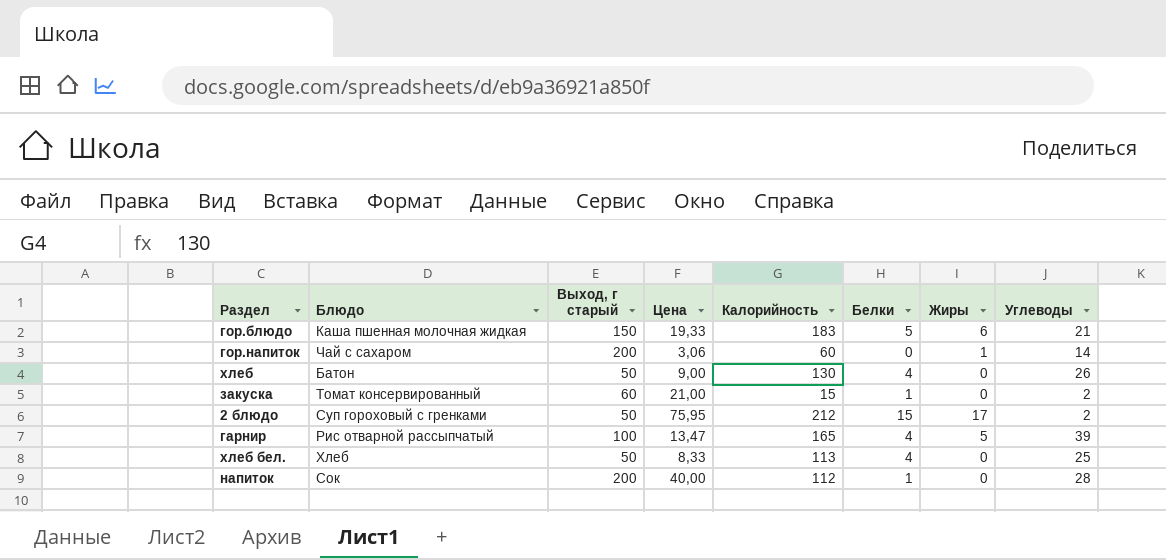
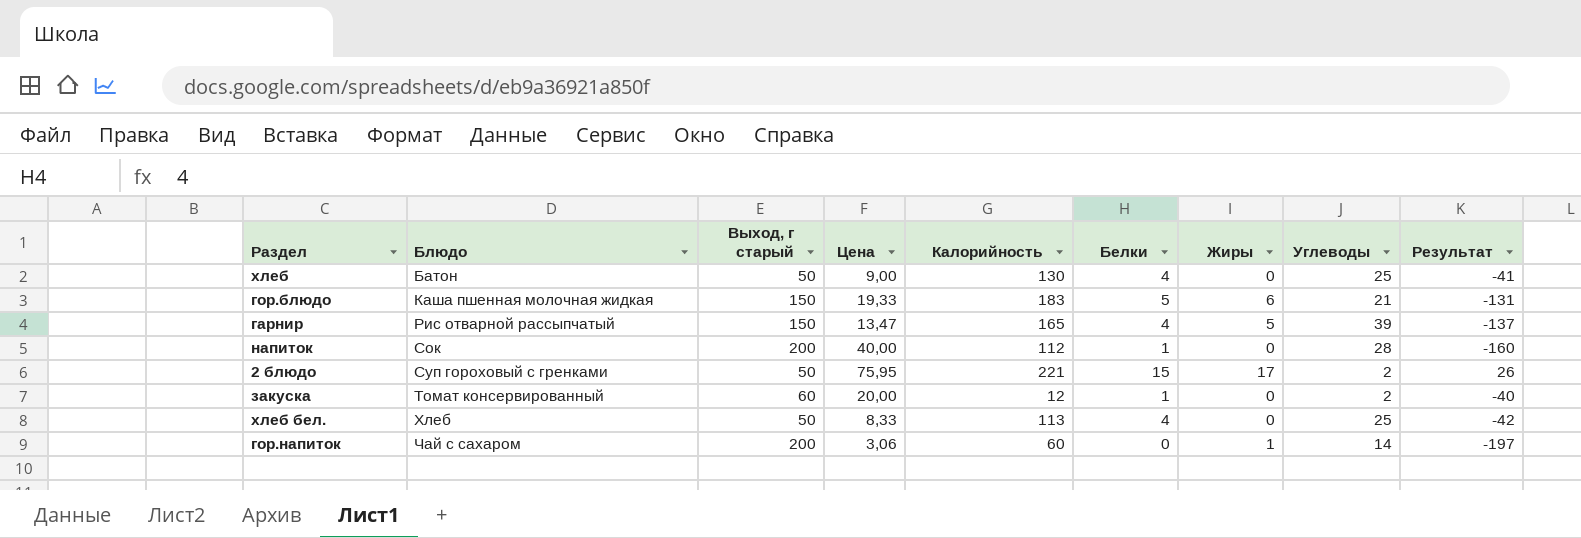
row order: none -> Блюдо ascending
column Результат | formula: none -> [Цена] - [Выход, г старый]
хлеб | Углеводы: 26 -> 25
гарнир | Выход, г старый: 100 -> 150
2 блюдо | Калорийность: 212 -> 221
закуска | Цена: 21,00 -> 20,00
закуска | Калорийность: 15 -> 12

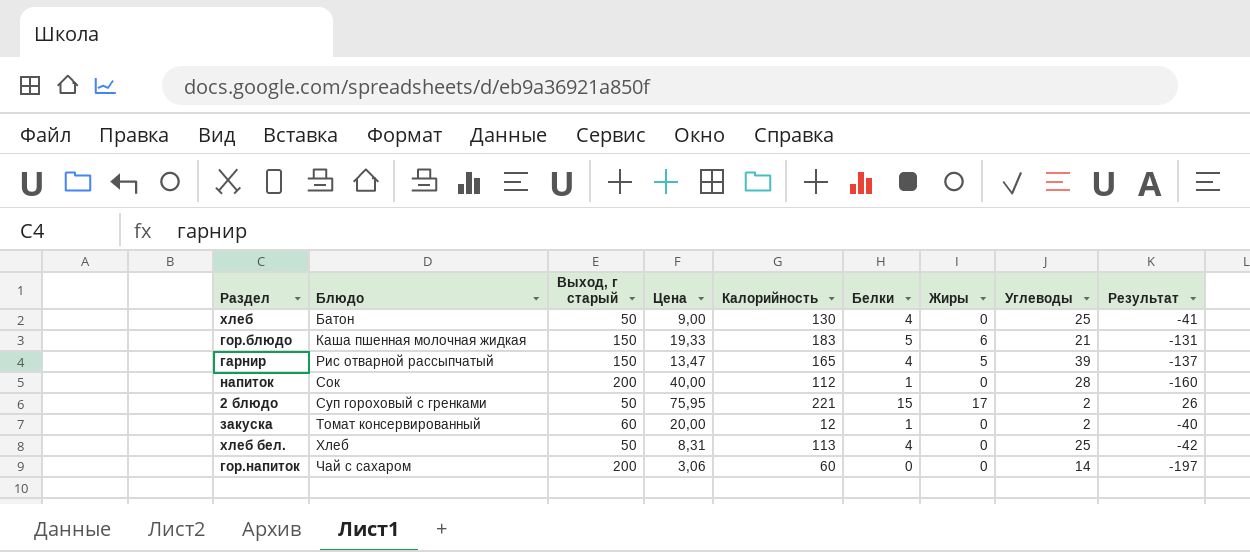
хлеб бел. | Цена: 8,33 -> 8,31
гор.напиток | Жиры: 1 -> 0

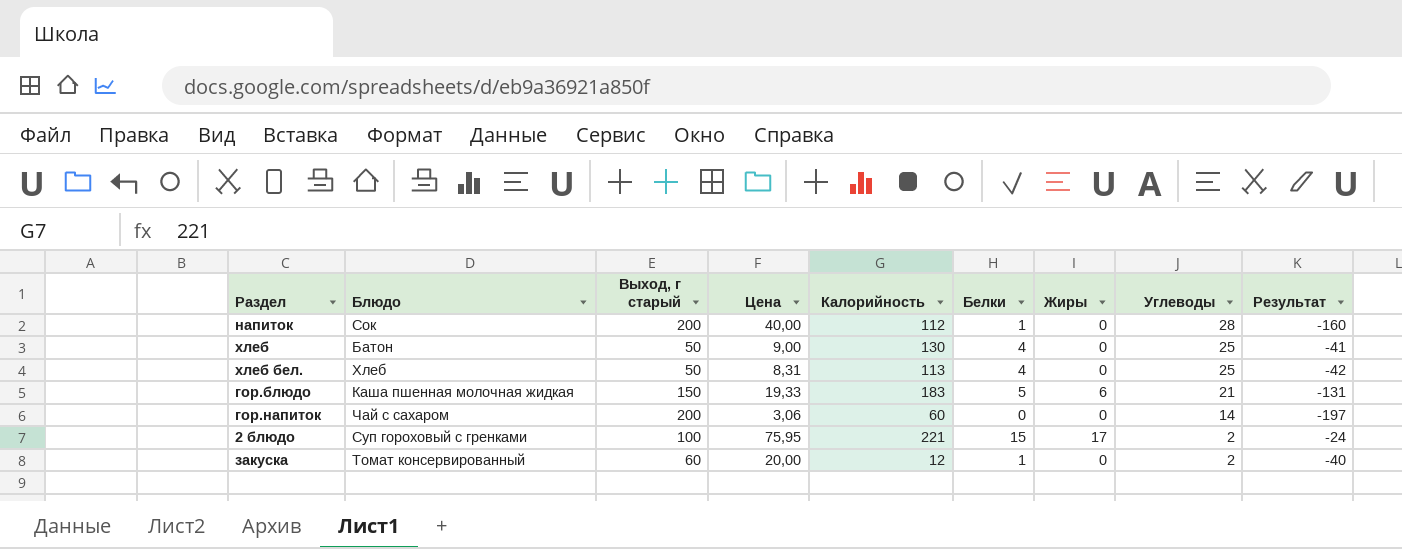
row order: Блюдо ascending -> Углеводы descending
row гарнир: Рис отварной рассыпчатый | 150 | 13,47 | 165 | 4 | 5 | 39 | -137 -> none
2 блюдо | Выход, г старый: 50 -> 100
2 блюдо | Результат: 26 -> -24

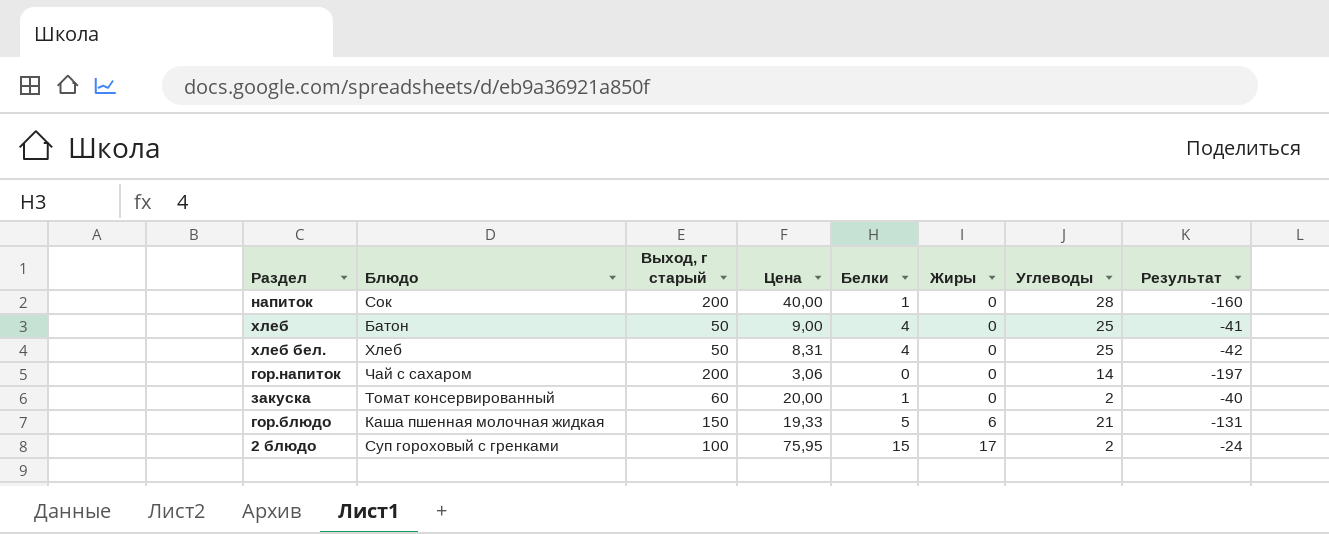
row order: Углеводы descending -> Жиры ascending
column Калорийность | position: 5 -> none

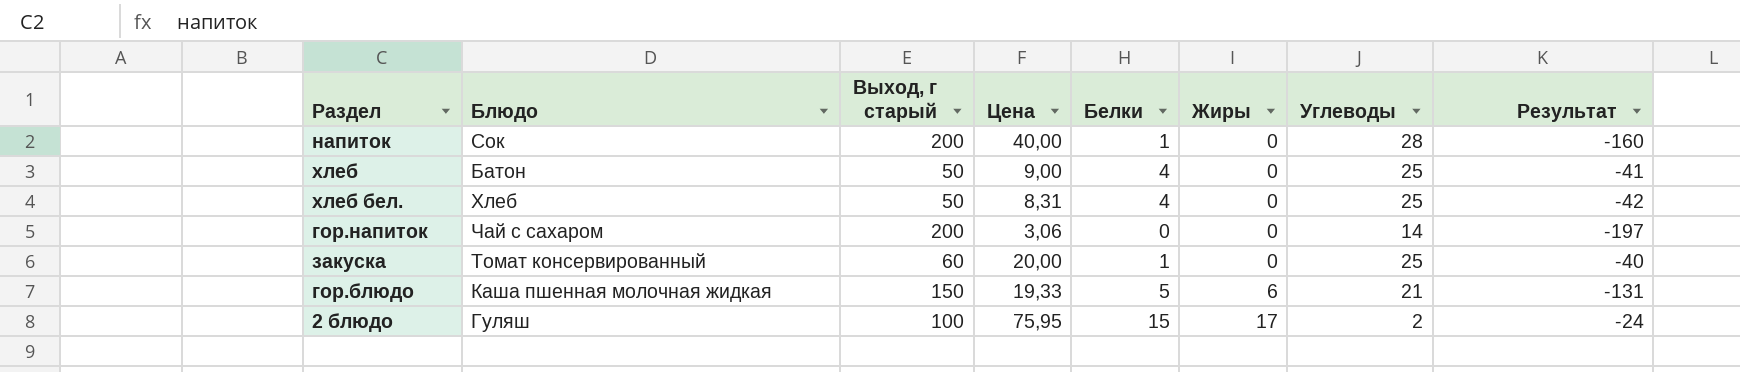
закуска | Углеводы: 2 -> 25
2 блюдо | Блюдо: Суп гороховый с гренками -> Гуляш

